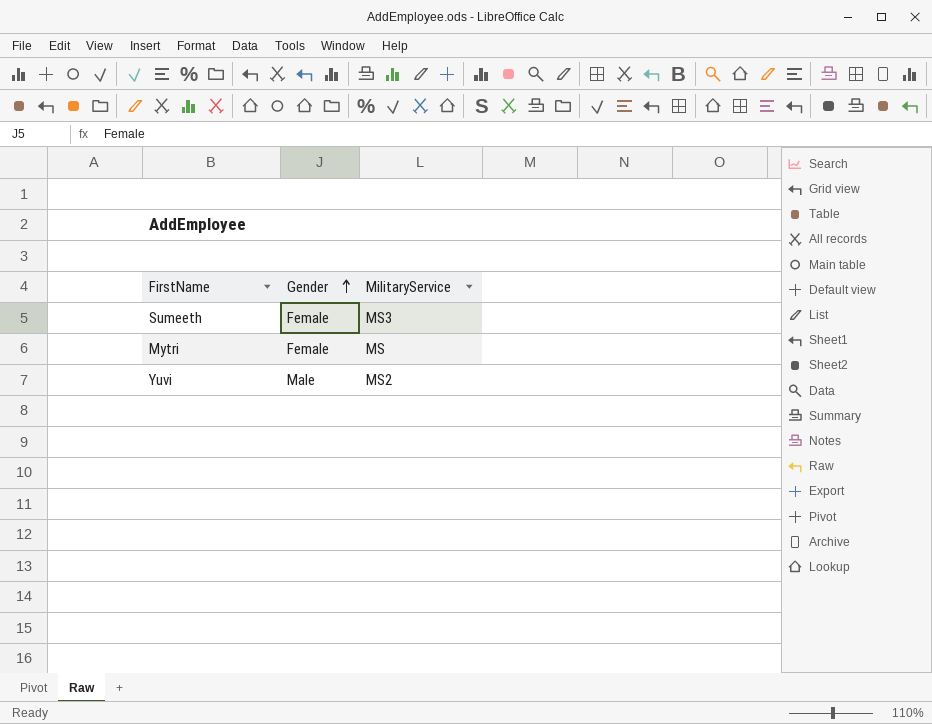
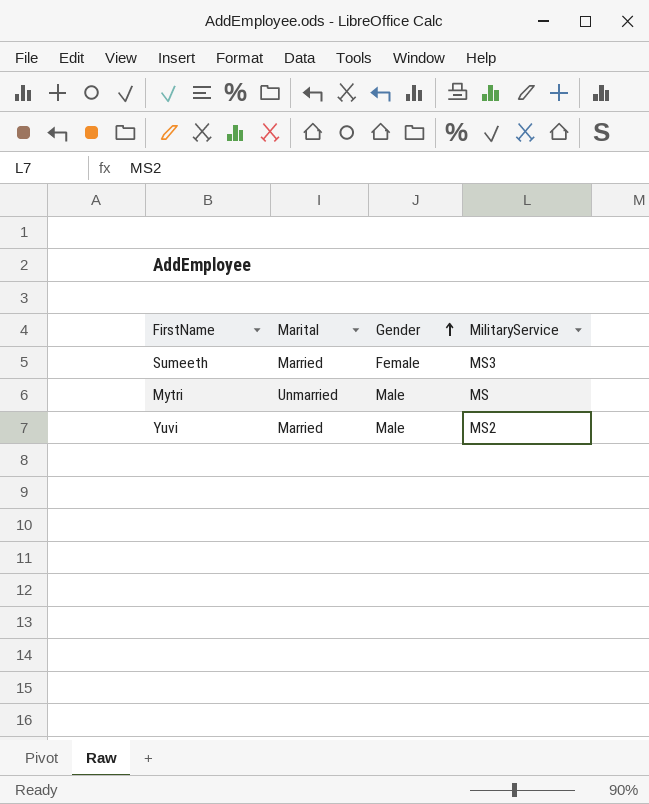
column Marital | position: none -> 2
Mytri | Gender: Female -> Male

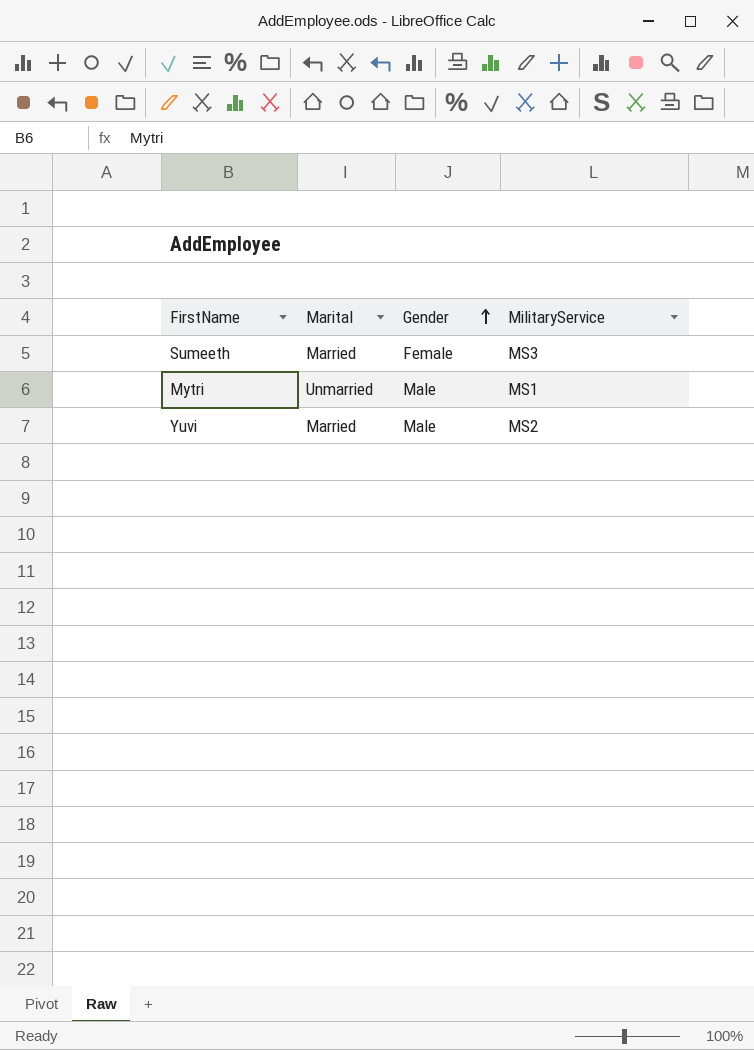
Mytri | MilitaryService: MS -> MS1

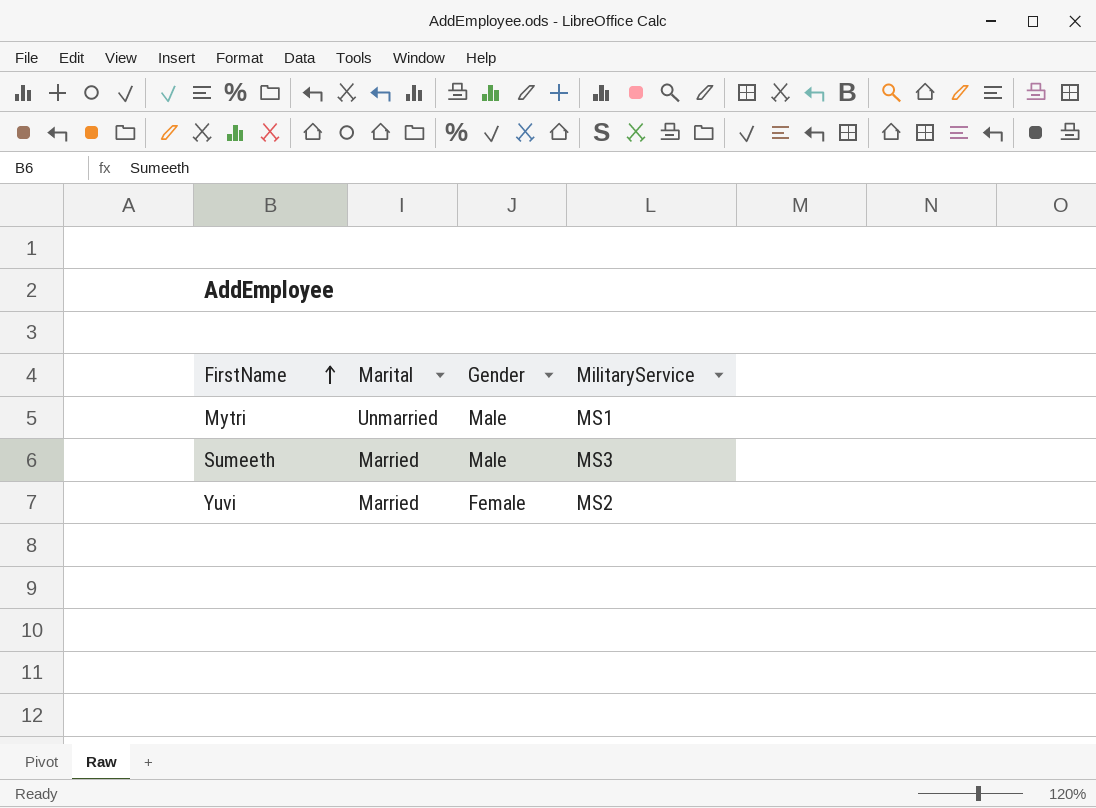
row order: Gender ascending -> FirstName ascending
Sumeeth | Gender: Female -> Male
Yuvi | Gender: Male -> Female

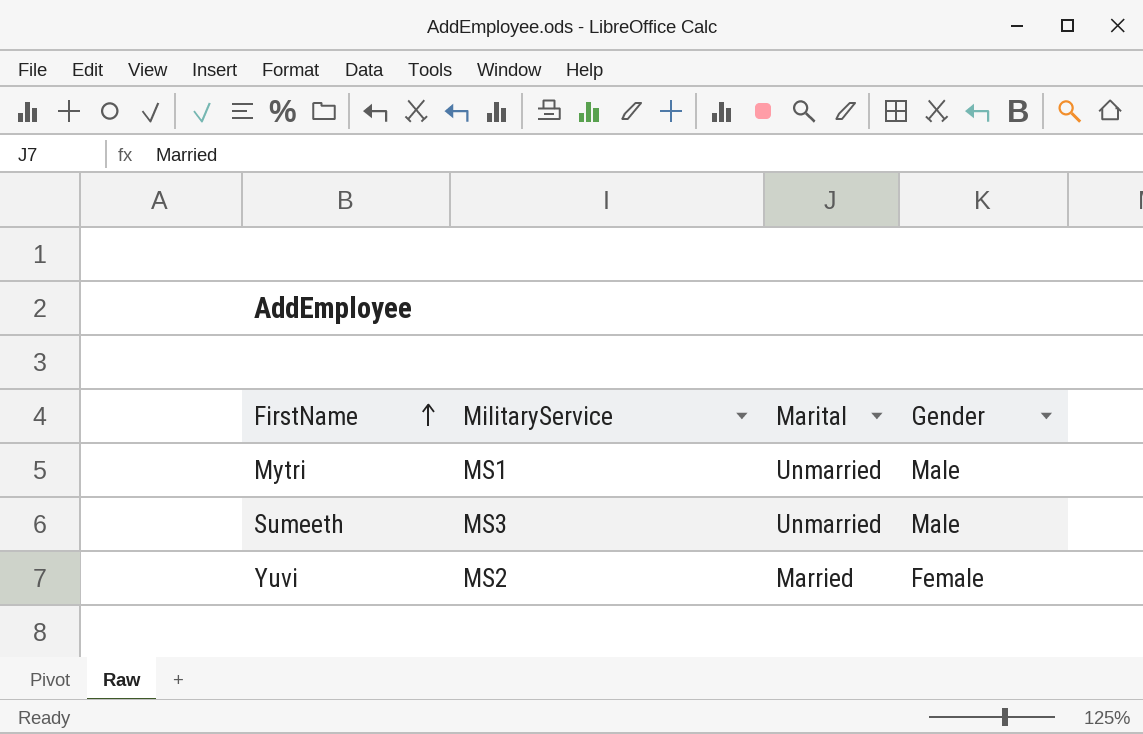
column MilitaryService | position: 4 -> 2
Sumeeth | Marital: Married -> Unmarried

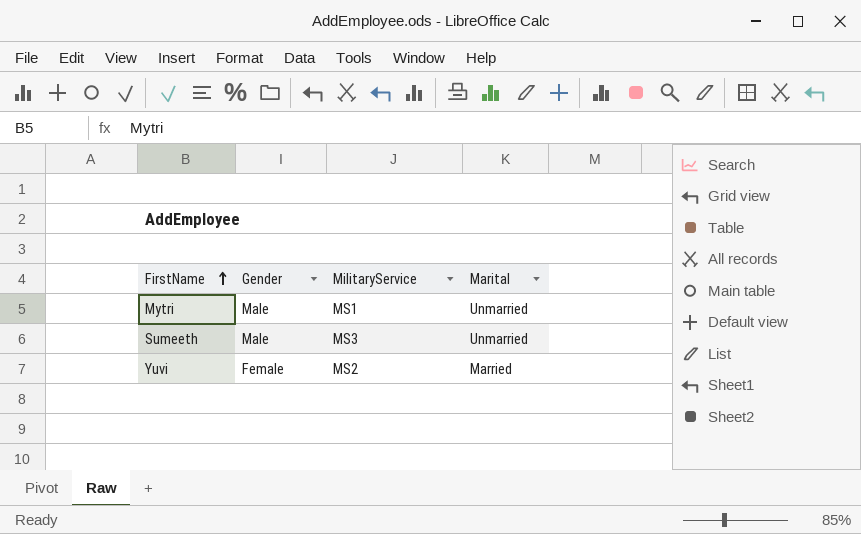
column Gender | position: 4 -> 2

